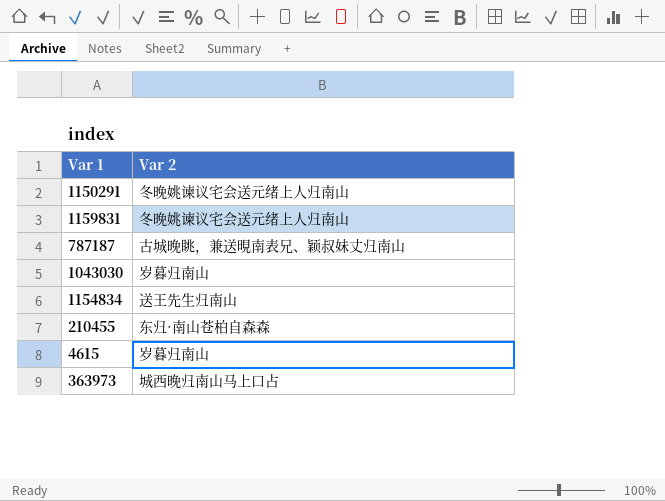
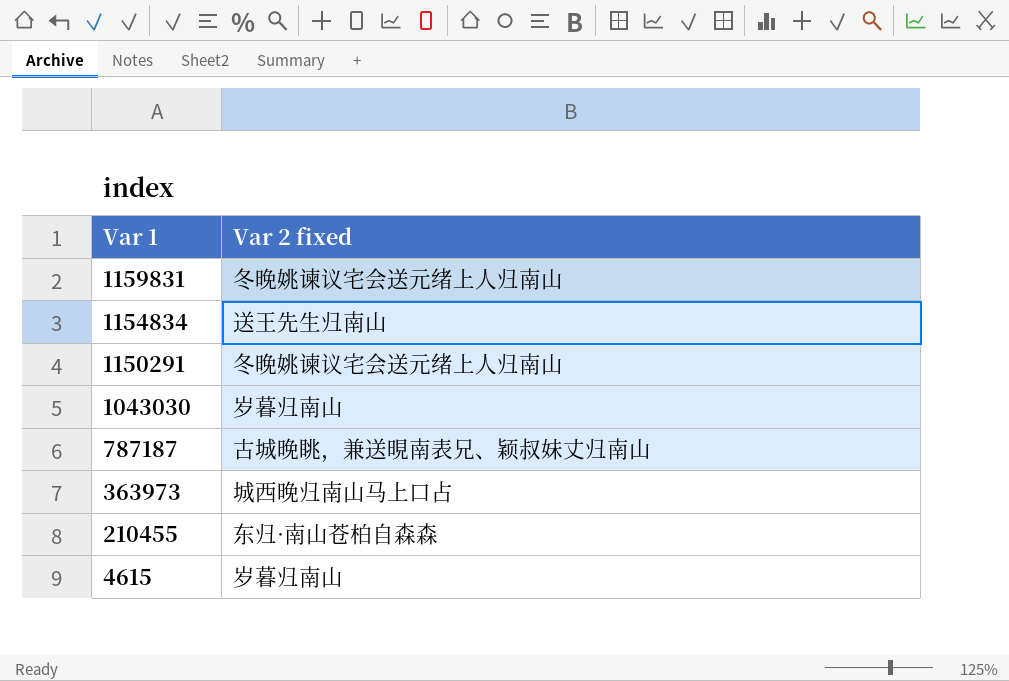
row order: none -> Var 1 descending
column name: Var 2 -> Var 2 fixed

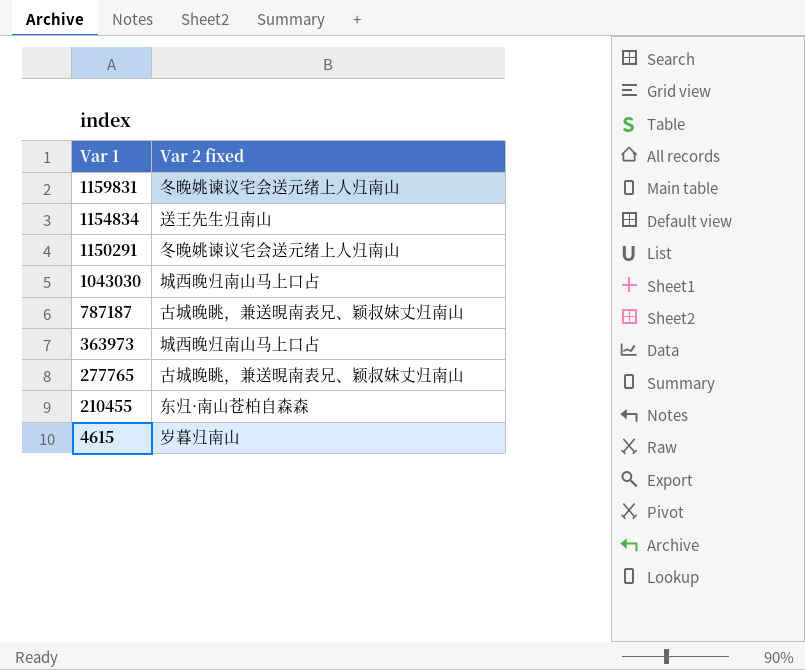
1043030 | Var 2 fixed: 岁暮归南山 -> 城西晚归南山马上口占
row 277765: none -> 古城晚眺，兼送晛南表兄、颖叔妹丈归南山

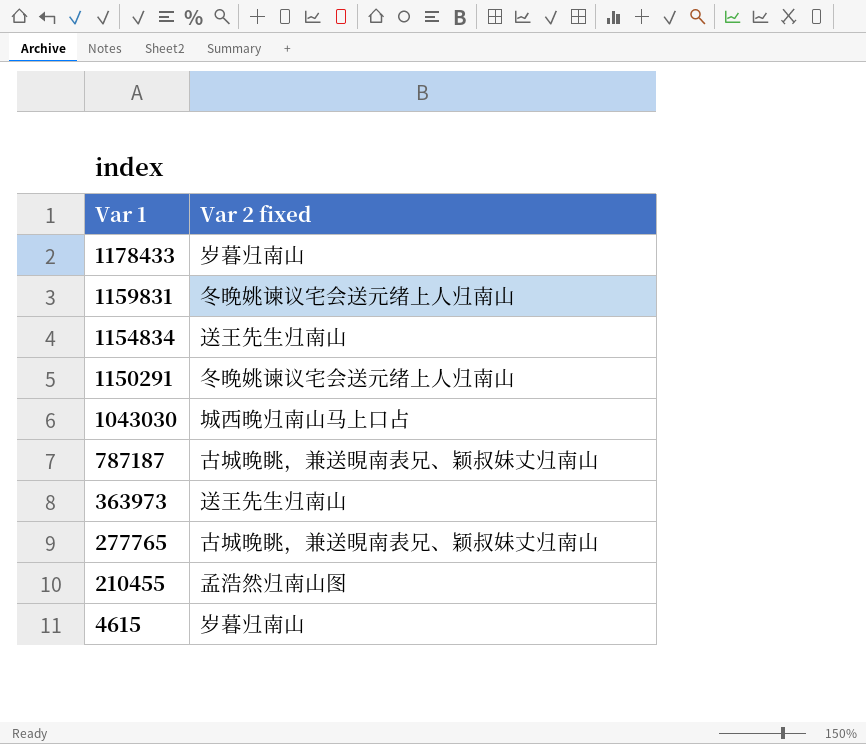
row 1178433: none -> 岁暮归南山
363973 | Var 2 fixed: 城西晚归南山马上口占 -> 送王先生归南山
210455 | Var 2 fixed: 东归·南山苍柏自森森 -> 孟浩然归南山图

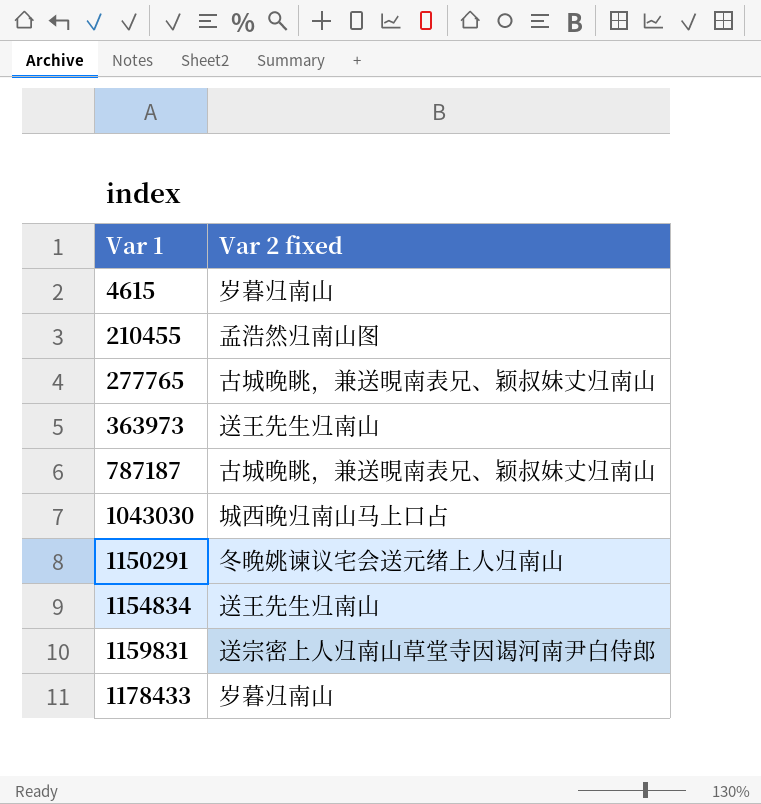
row order: Var 1 descending -> Var 1 ascending
1159831 | Var 2 fixed: 冬晚姚谏议宅会送元绪上人归南山 -> 送宗密上人归南山草堂寺因谒河南尹白侍郎

